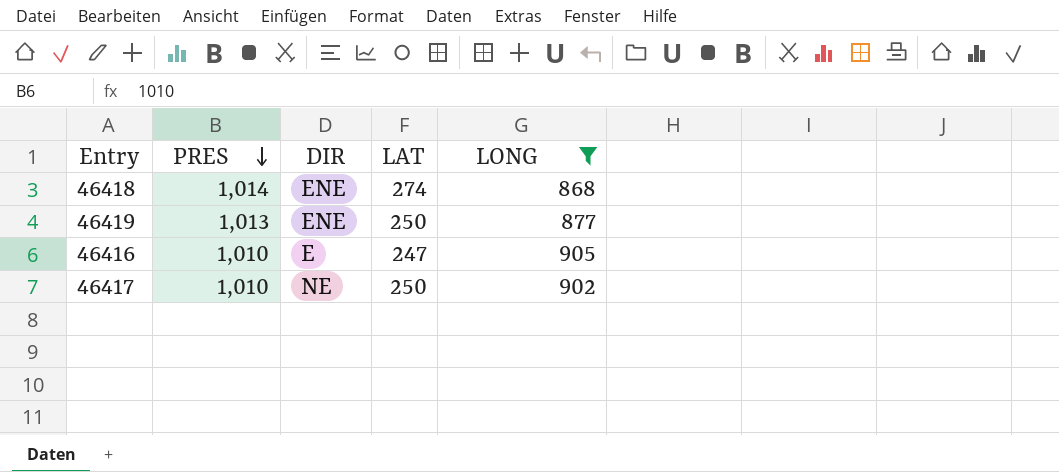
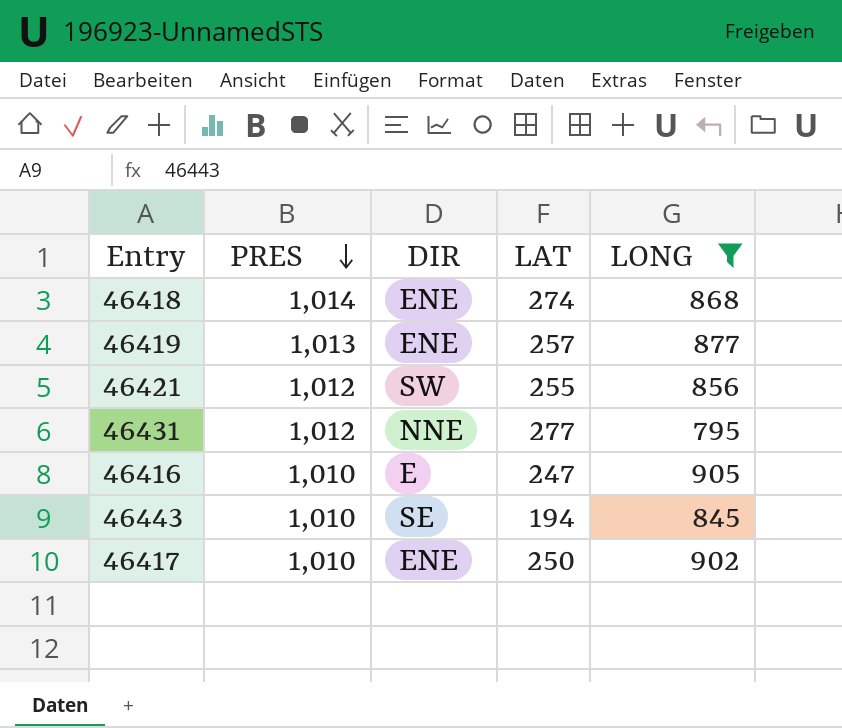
46419 | LAT: 250 -> 257
row 46421: none -> 1,012 | SW | 255 | 856
row 46431: none -> 1,012 | NNE | 277 | 795
row 46443: none -> 1,010 | SE | 194 | 845
46417 | DIR: NE -> ENE

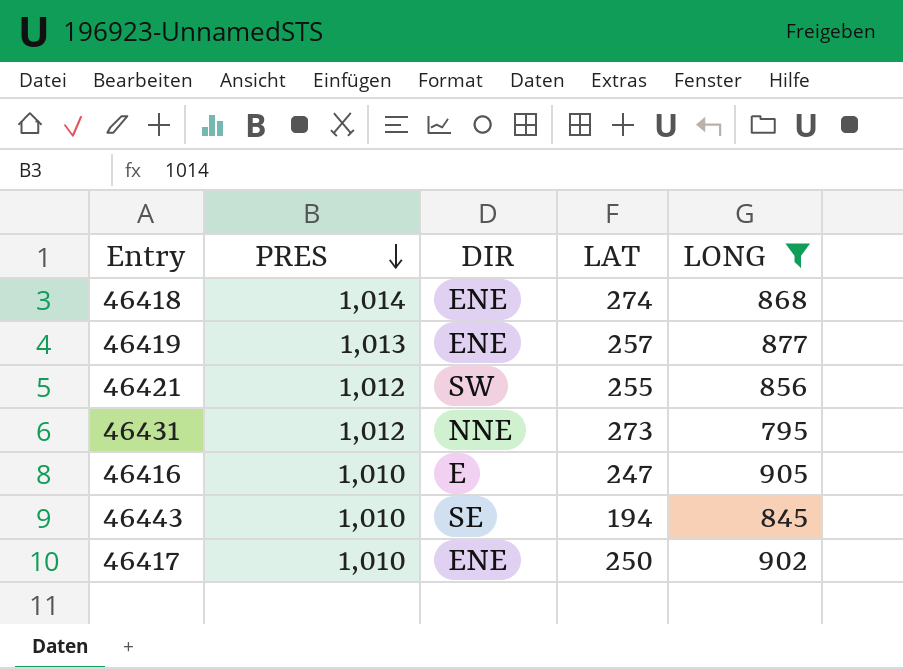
46431 | LAT: 277 -> 273

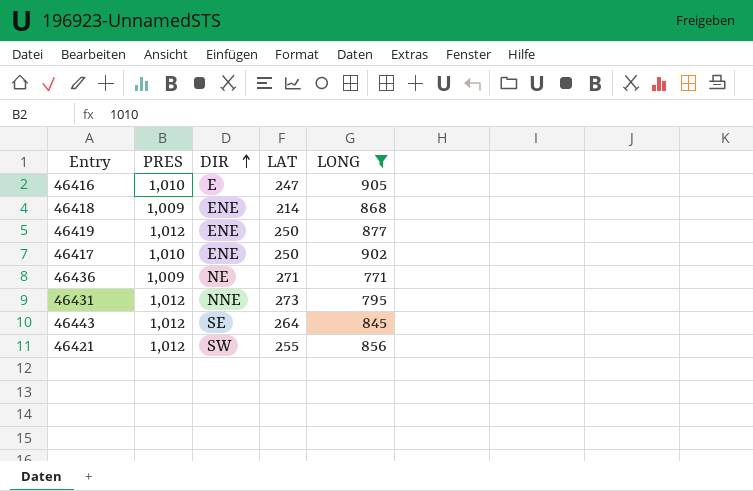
row order: PRES descending -> DIR ascending
46418 | PRES: 1,014 -> 1,009
46418 | LAT: 274 -> 214
46419 | PRES: 1,013 -> 1,012
46419 | LAT: 257 -> 250
row 46436: none -> 1,009 | NE | 271 | 771
46443 | PRES: 1,010 -> 1,012
46443 | LAT: 194 -> 264

